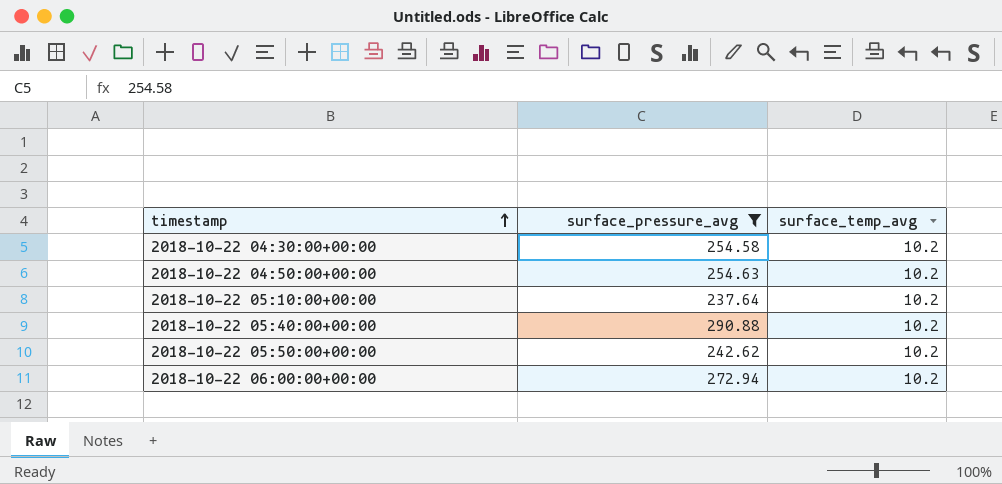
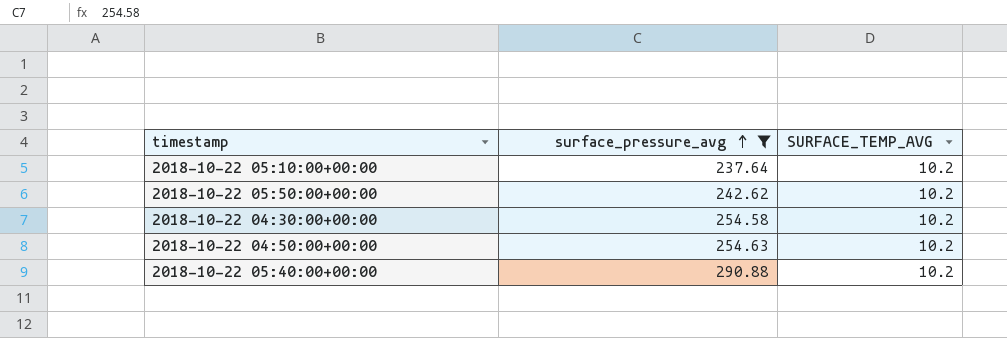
row order: timestamp ascending -> surface_pressure_avg ascending
column name: surface_temp_avg -> SURFACE_TEMP_AVG
row 2018-10-22 06:00:00+00:00: 272.94 | 10.2 -> none

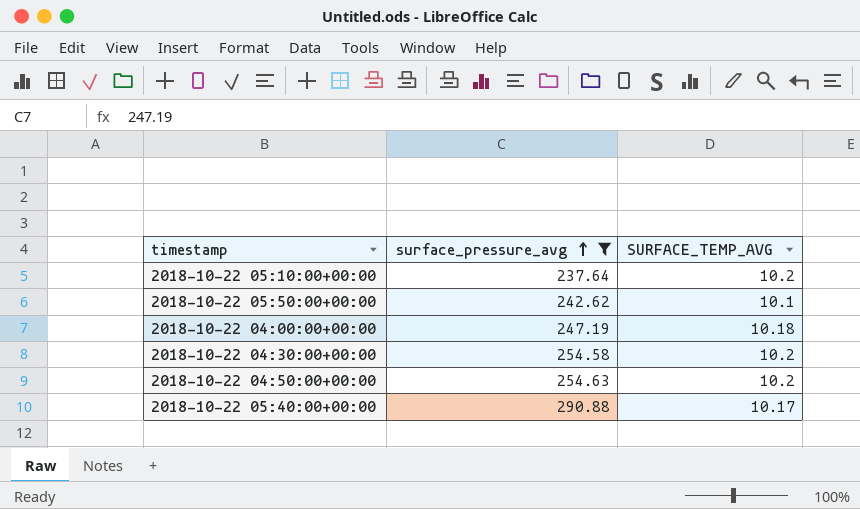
2018-10-22 05:50:00+00:00 | SURFACE_TEMP_AVG: 10.2 -> 10.1
row 2018-10-22 04:00:00+00:00: none -> 247.19 | 10.18
2018-10-22 05:40:00+00:00 | SURFACE_TEMP_AVG: 10.2 -> 10.17

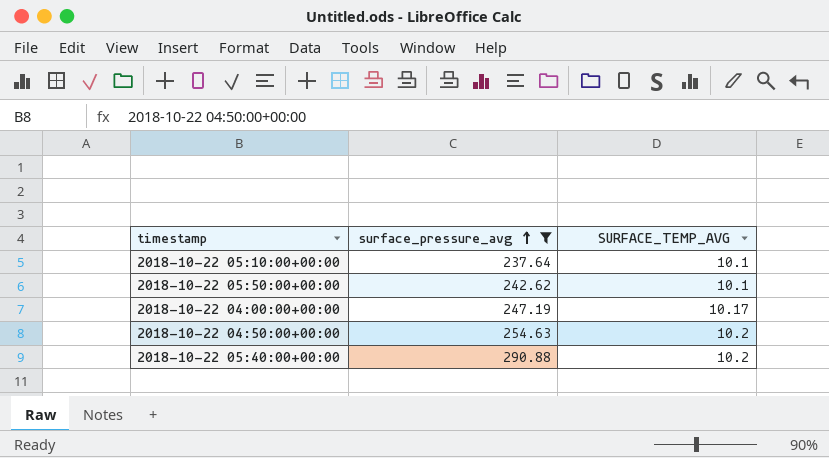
row 2018-10-22 04:30:00+00:00: 254.58 | 10.2 -> none
2018-10-22 05:10:00+00:00 | SURFACE_TEMP_AVG: 10.2 -> 10.1
2018-10-22 04:00:00+00:00 | SURFACE_TEMP_AVG: 10.18 -> 10.17
2018-10-22 05:40:00+00:00 | SURFACE_TEMP_AVG: 10.17 -> 10.2

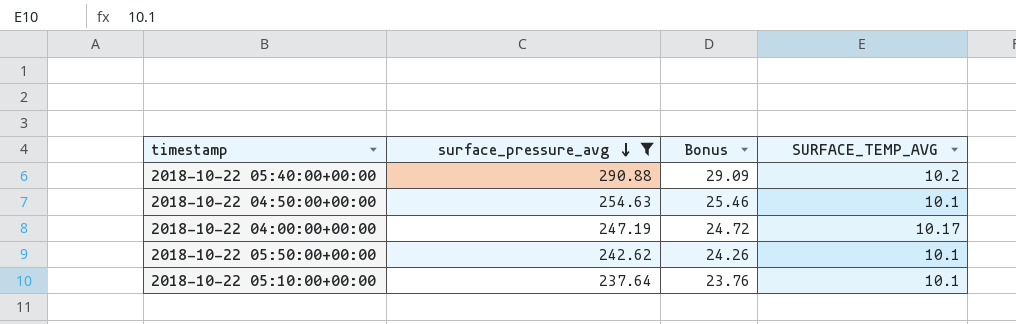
row order: surface_pressure_avg ascending -> surface_pressure_avg descending
column Bonus | formula: none -> [surface_pressure_avg] * 0.1
2018-10-22 04:50:00+00:00 | SURFACE_TEMP_AVG: 10.2 -> 10.1

